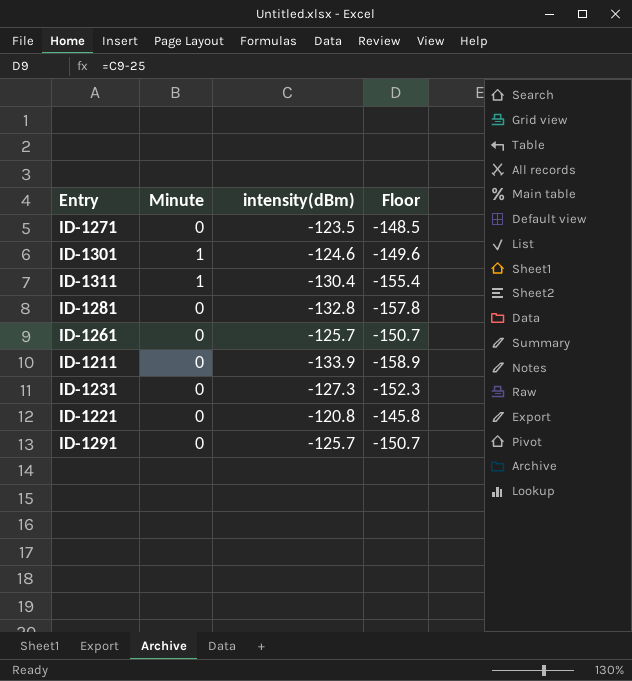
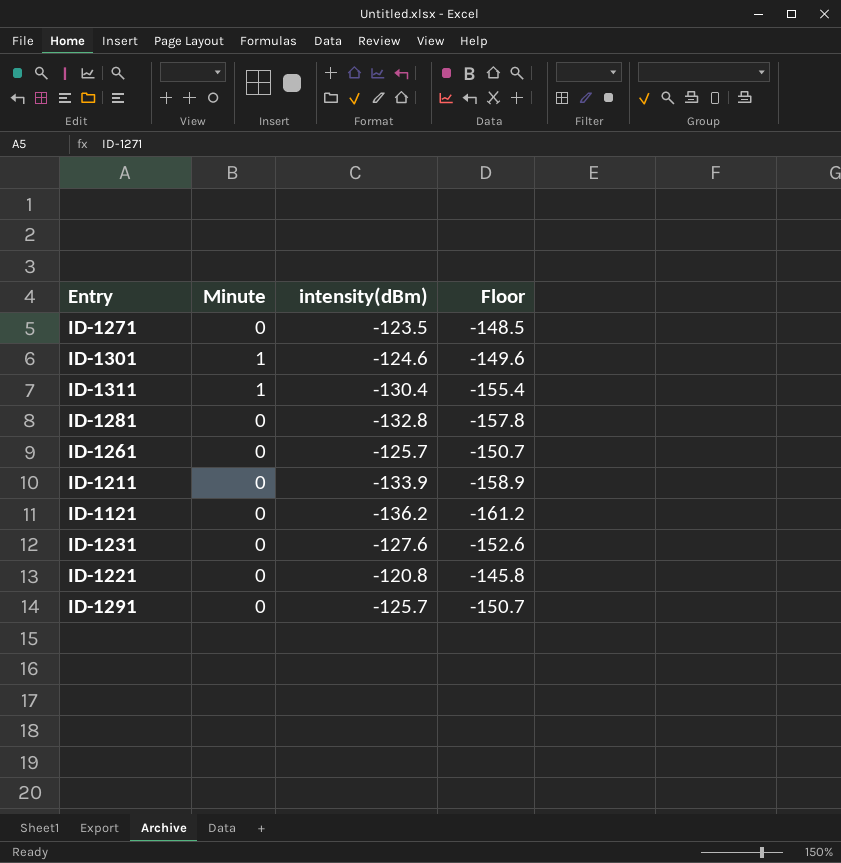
row ID-1121: none -> 0 | -136.2 | -161.2
ID-1231 | intensity(dBm): -127.3 -> -127.6
ID-1231 | Floor: -152.3 -> -152.6

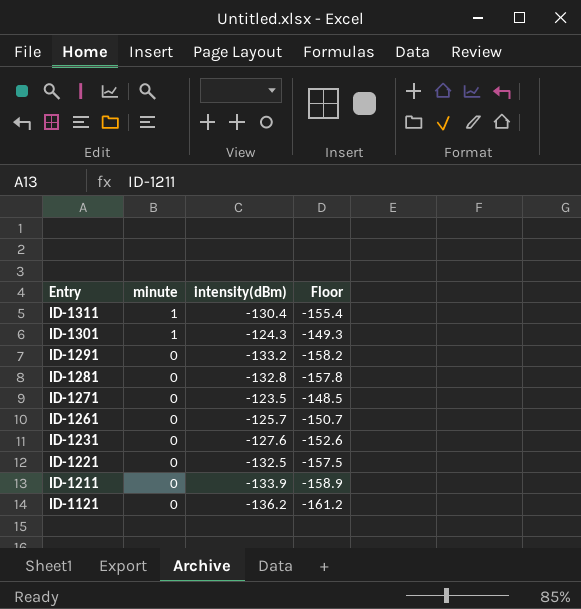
row order: none -> Entry descending
column name: Minute -> minute
ID-1301 | intensity(dBm): -124.6 -> -124.3
ID-1301 | Floor: -149.6 -> -149.3
ID-1291 | intensity(dBm): -125.7 -> -133.2
ID-1291 | Floor: -150.7 -> -158.2
ID-1221 | intensity(dBm): -120.8 -> -132.5
ID-1221 | Floor: -145.8 -> -157.5

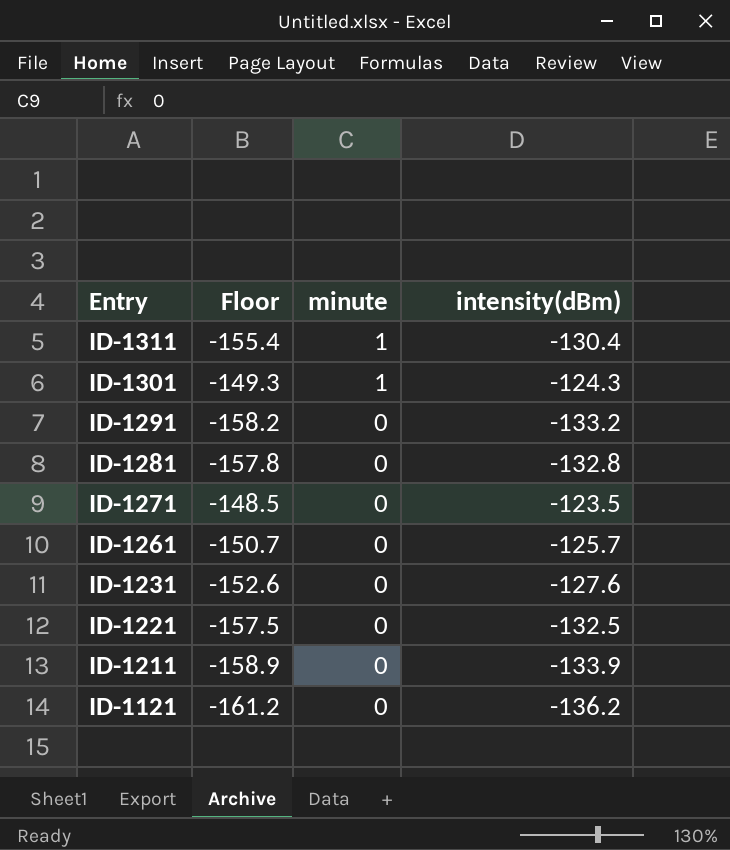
column Floor | position: 4 -> 2

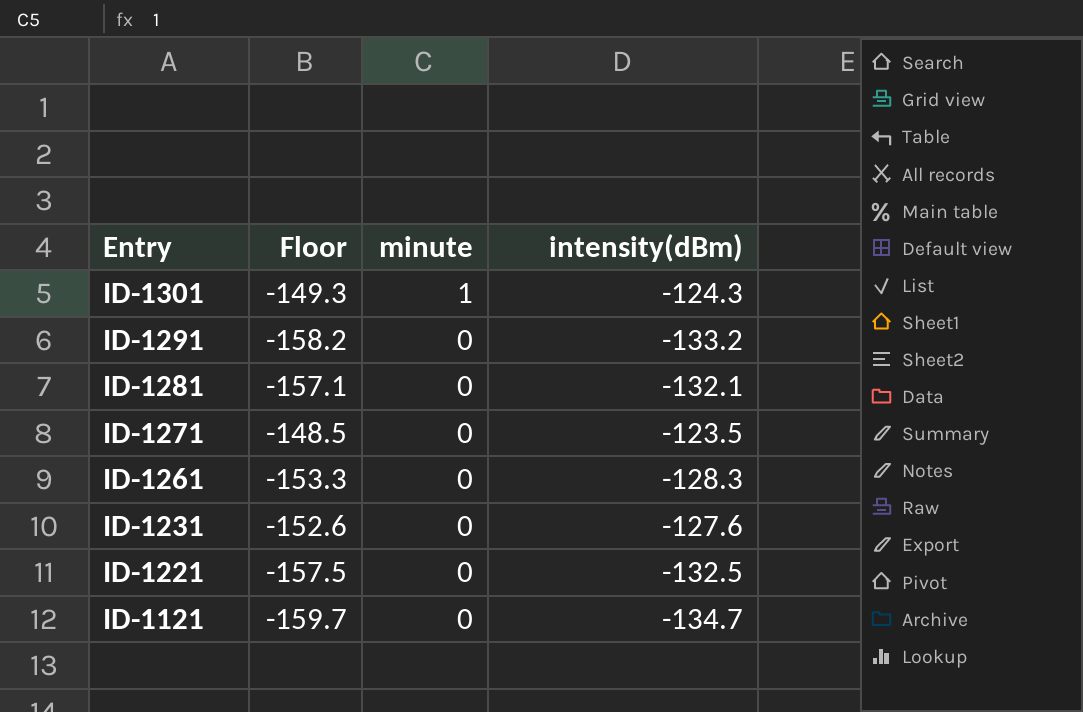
row ID-1311: -155.4 | 1 | -130.4 -> none
row ID-1211: -158.9 | 0 | -133.9 -> none
ID-1281 | Floor: -157.8 -> -157.1
ID-1281 | intensity(dBm): -132.8 -> -132.1
ID-1261 | Floor: -150.7 -> -153.3
ID-1261 | intensity(dBm): -125.7 -> -128.3
ID-1121 | Floor: -161.2 -> -159.7
ID-1121 | intensity(dBm): -136.2 -> -134.7

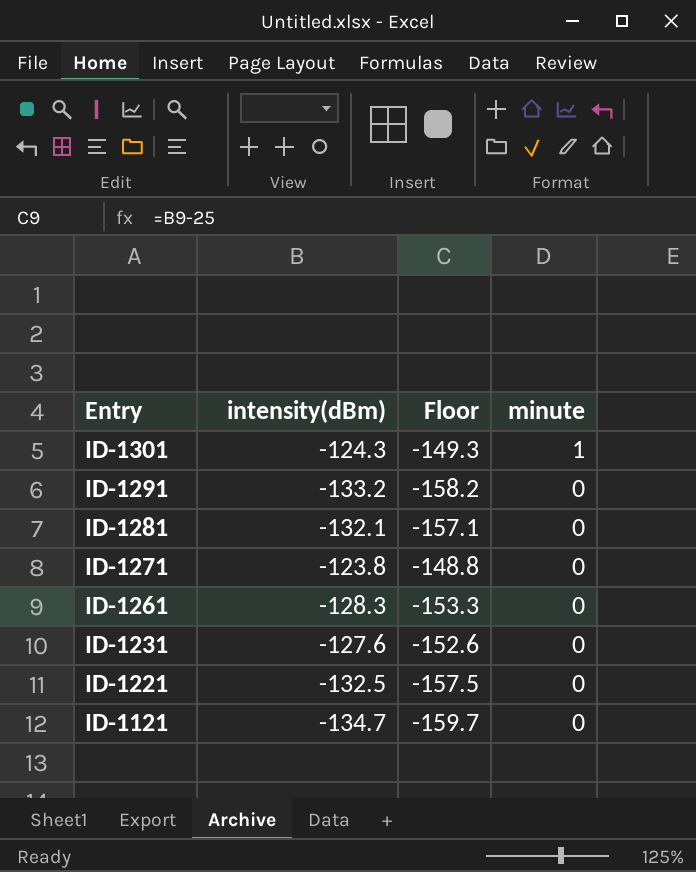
column intensity(dBm) | position: 4 -> 2
ID-1271 | intensity(dBm): -123.5 -> -123.8
ID-1271 | Floor: -148.5 -> -148.8

